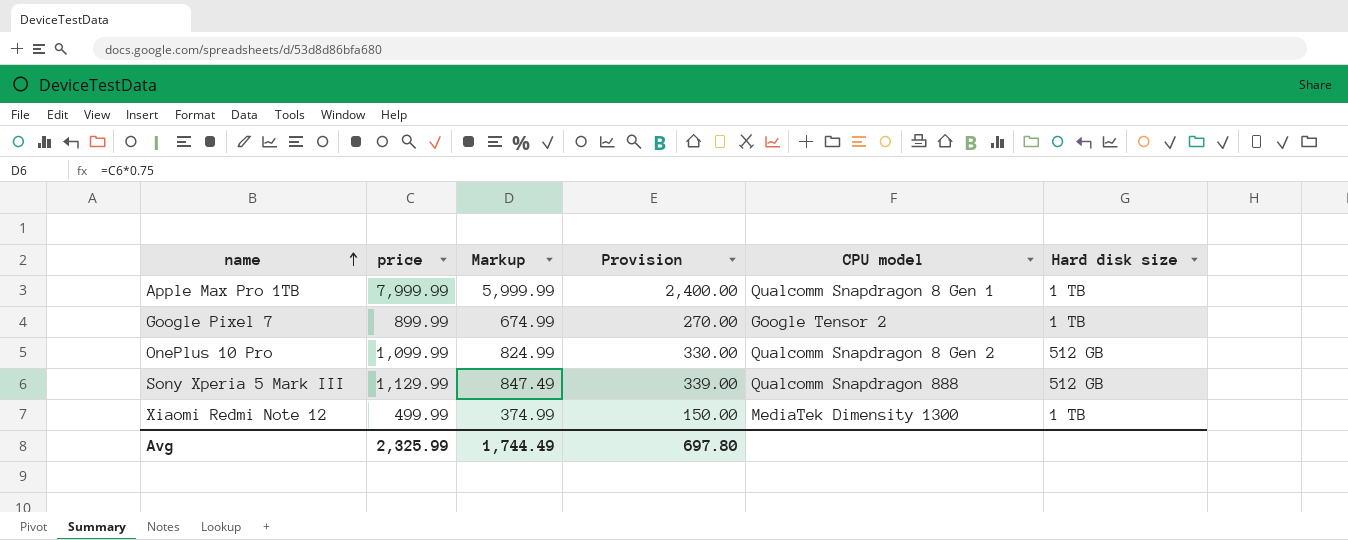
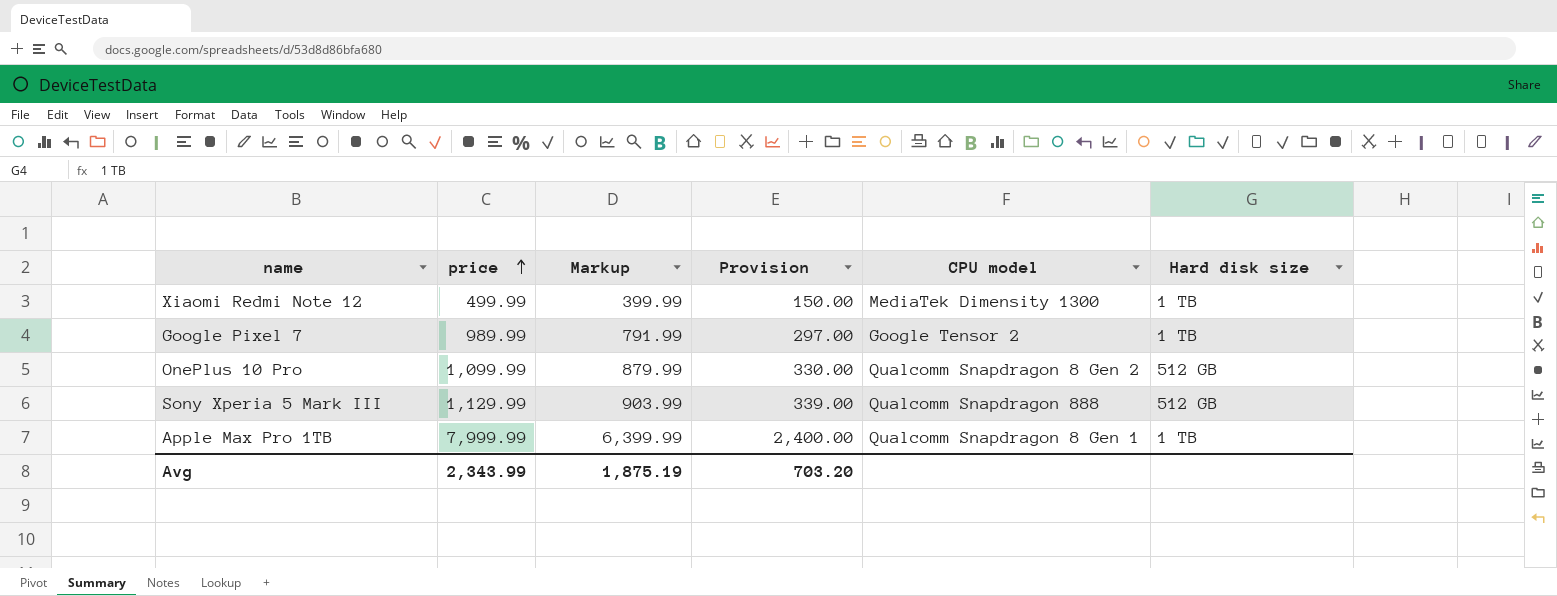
row order: name ascending -> price ascending
column Markup | formula: [price] * 0.75 -> [price] * 0.8
Google Pixel 7 | price: 899.99 -> 989.99
Google Pixel 7 | Provision: 270.00 -> 297.00
Avg | price: 2,325.99 -> 2,343.99
Avg | Markup: 1,744.49 -> 1,875.19
Avg | Provision: 697.80 -> 703.20

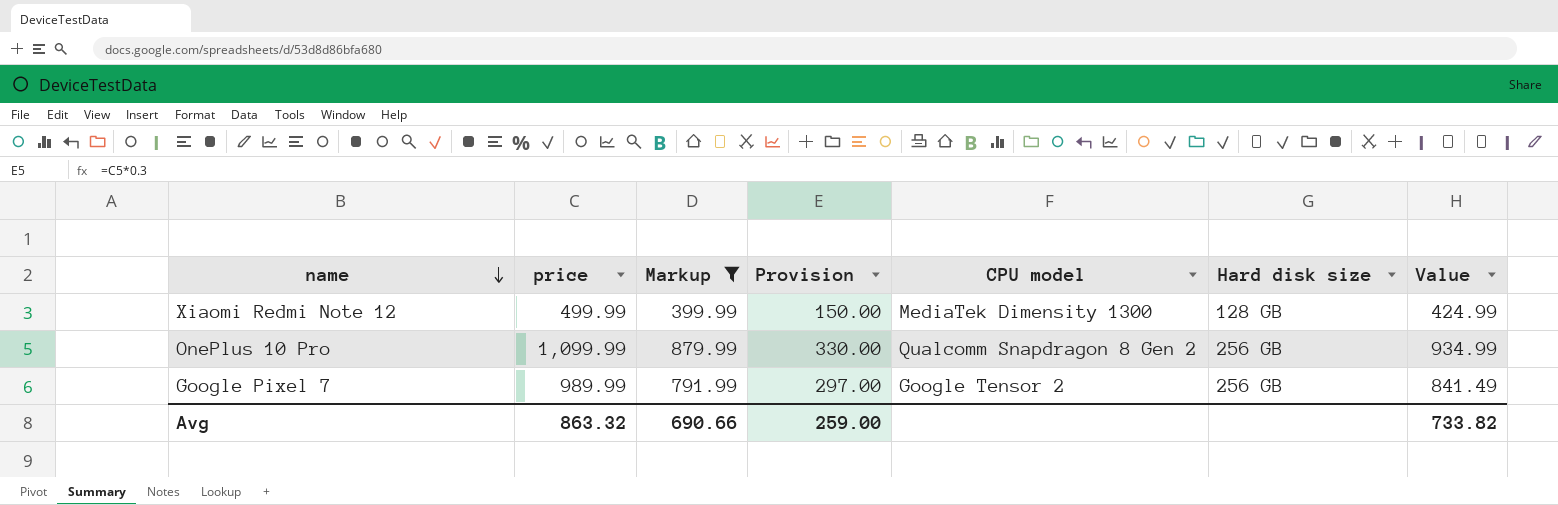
filter: none -> Markup <= 879.99
row order: price ascending -> name descending
column Value | formula: none -> [price] * 0.85
Xiaomi Redmi Note 12 | Hard disk size: 1 TB -> 128 GB
OnePlus 10 Pro | Hard disk size: 512 GB -> 256 GB
Google Pixel 7 | Hard disk size: 1 TB -> 256 GB
Avg | price: 2,343.99 -> 863.32
Avg | Markup: 1,875.19 -> 690.66
Avg | Provision: 703.20 -> 259.00

